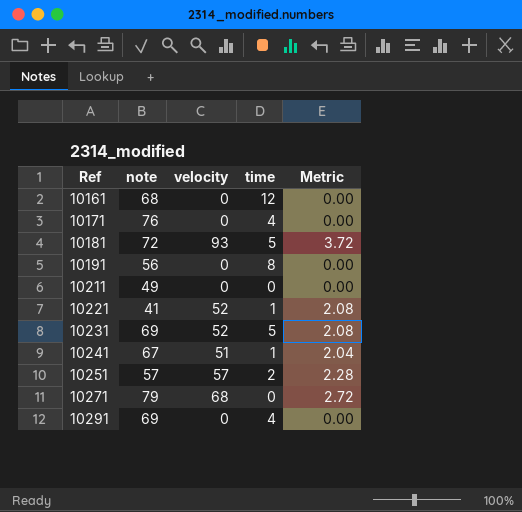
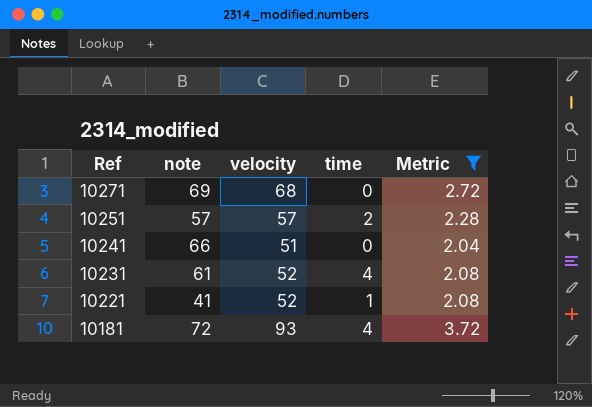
filter: none -> Metric != 0.00
row order: Ref ascending -> Ref descending
10271 | note: 79 -> 69
10241 | note: 67 -> 66
10241 | time: 1 -> 0
10231 | note: 69 -> 61
10231 | time: 5 -> 4
10181 | time: 5 -> 4

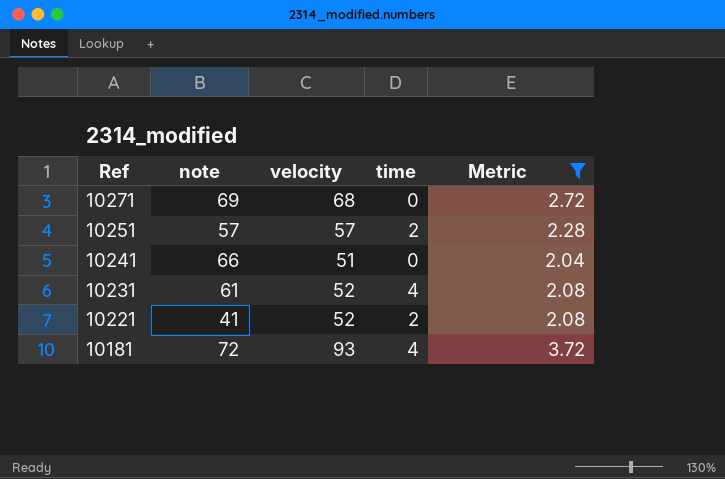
10221 | time: 1 -> 2

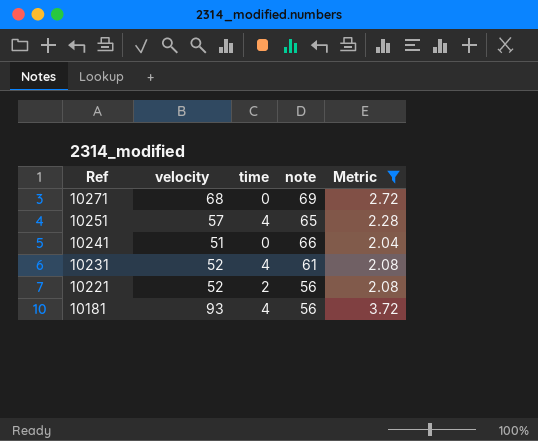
column note | position: 2 -> 4
10251 | time: 2 -> 4
10251 | note: 57 -> 65
10221 | note: 41 -> 56
10181 | note: 72 -> 56

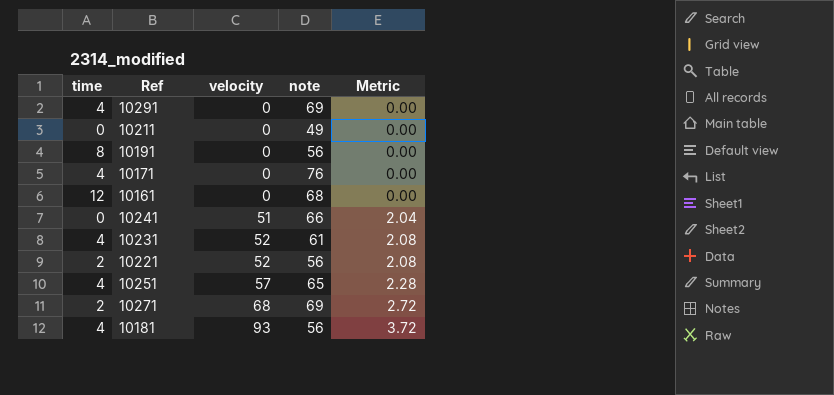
filter: Metric != 0.00 -> none
row order: Ref descending -> velocity ascending
column time | position: 3 -> 1
10271 | time: 0 -> 2

